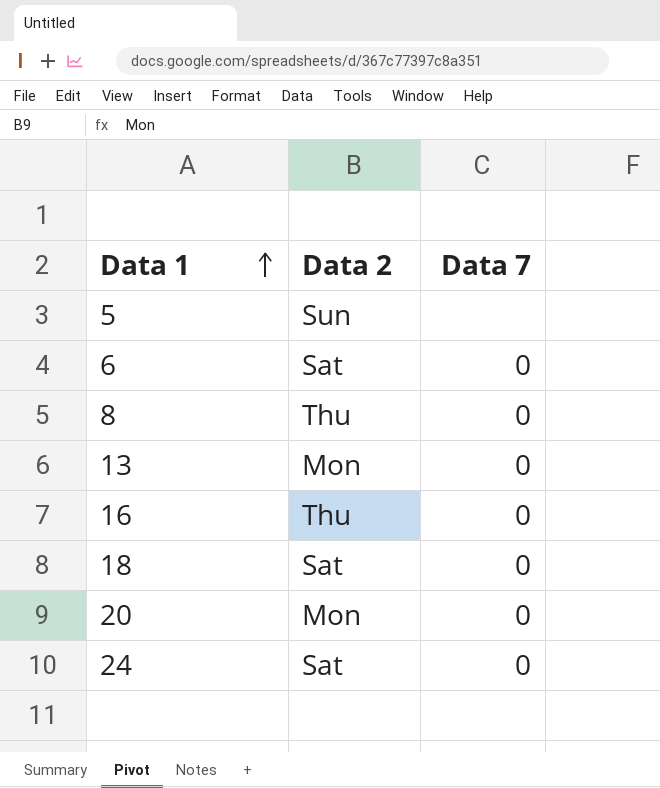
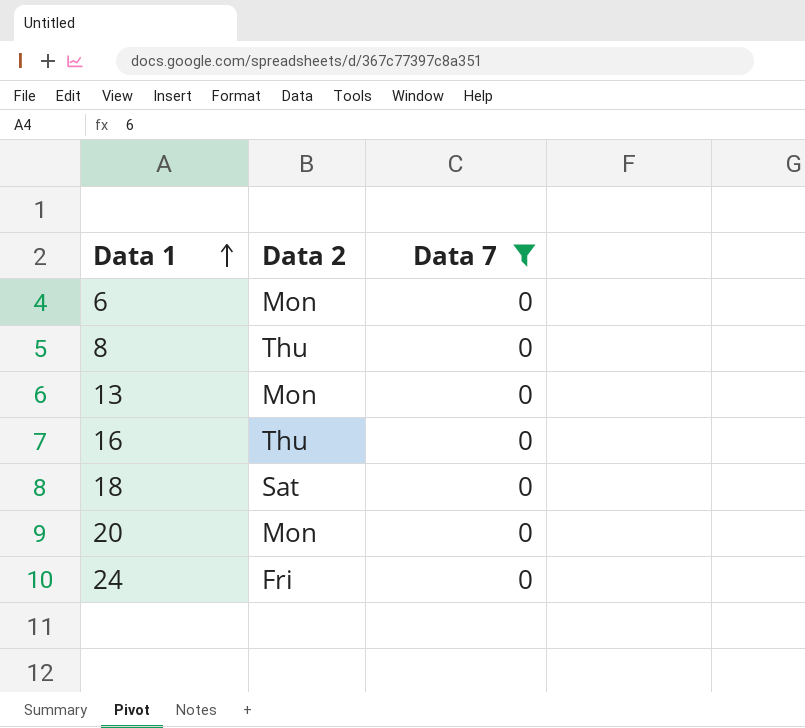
filter: none -> Data 7 = 0
6 | Data 2: Sat -> Mon
24 | Data 2: Sat -> Fri

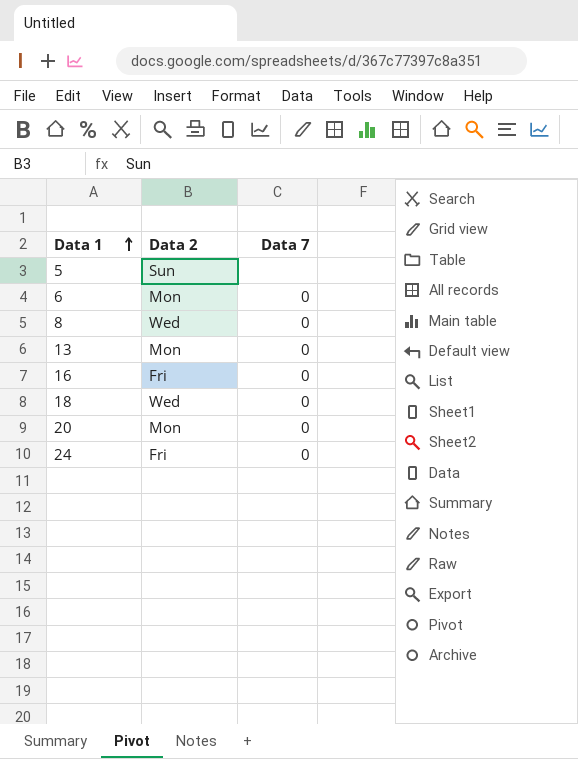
filter: Data 7 = 0 -> none
8 | Data 2: Thu -> Wed
16 | Data 2: Thu -> Fri
18 | Data 2: Sat -> Wed

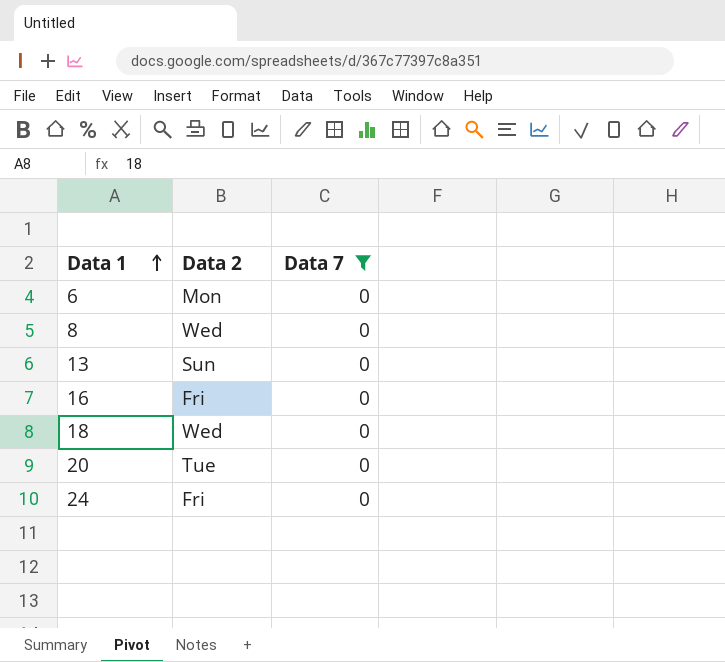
filter: none -> Data 7 = 0
13 | Data 2: Mon -> Sun
20 | Data 2: Mon -> Tue

